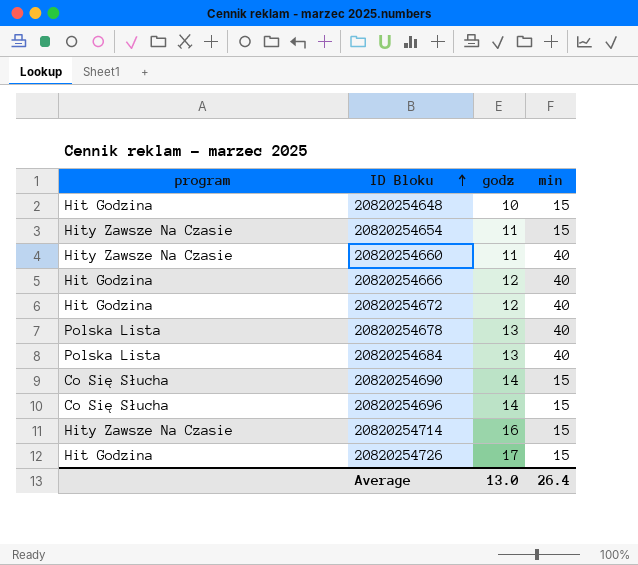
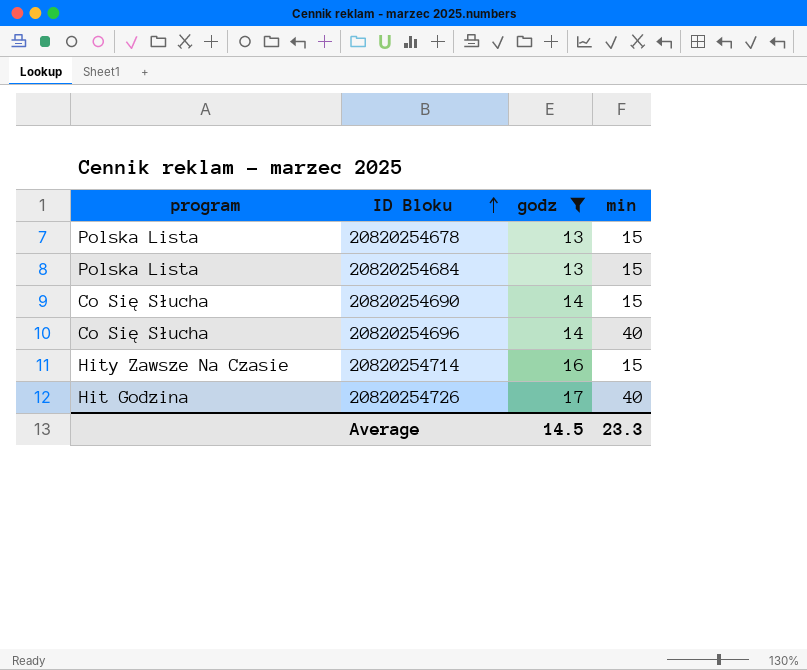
filter: none -> godz >= 13
20820254678 | min: 40 -> 15
20820254684 | min: 40 -> 15
20820254696 | min: 15 -> 40
20820254726 | min: 15 -> 40
Average | godz: 13.0 -> 14.5
Average | min: 26.4 -> 23.3

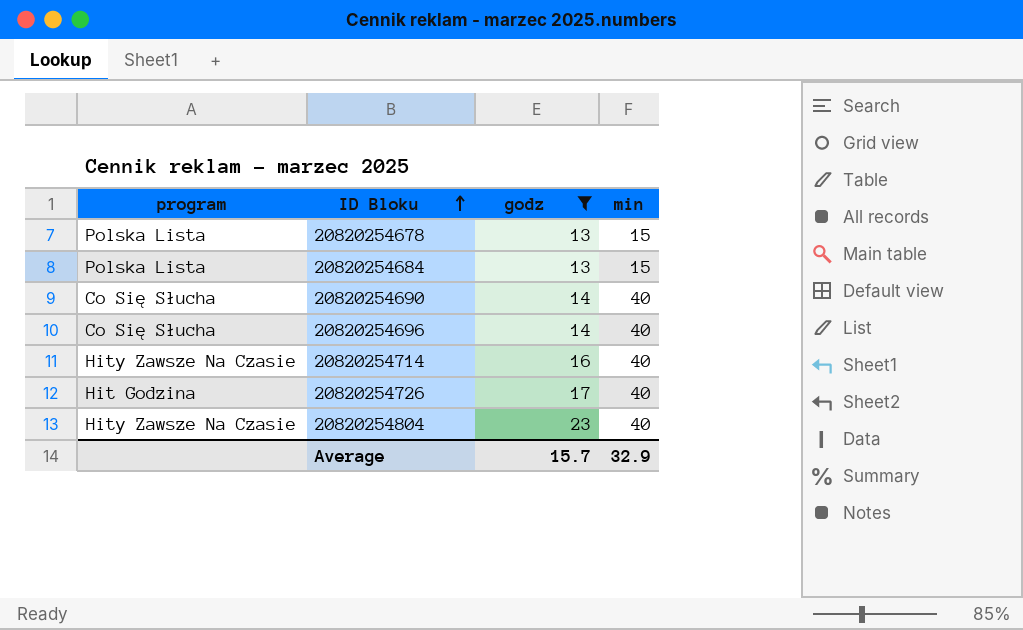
20820254690 | min: 15 -> 40
20820254714 | min: 15 -> 40
row 20820254804: none -> Hity Zawsze Na Czasie | 23 | 40
Average | godz: 14.5 -> 15.7
Average | min: 23.3 -> 32.9

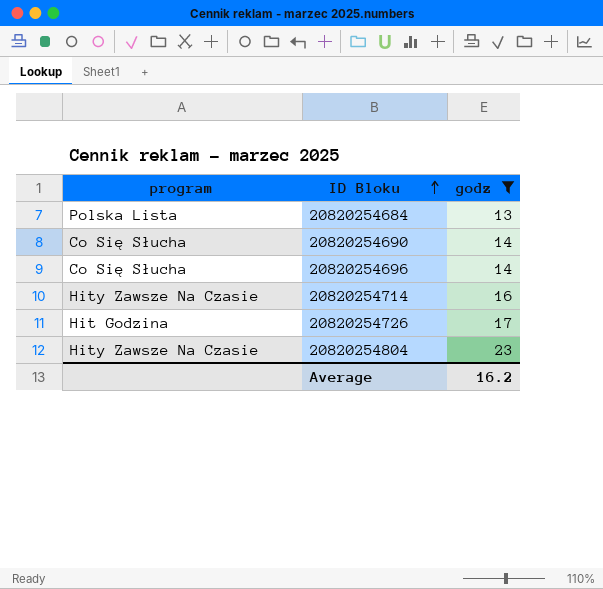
column min | position: 4 -> none
row 20820254678: Polska Lista | 13 | 15 -> none
Average | godz: 15.7 -> 16.2

